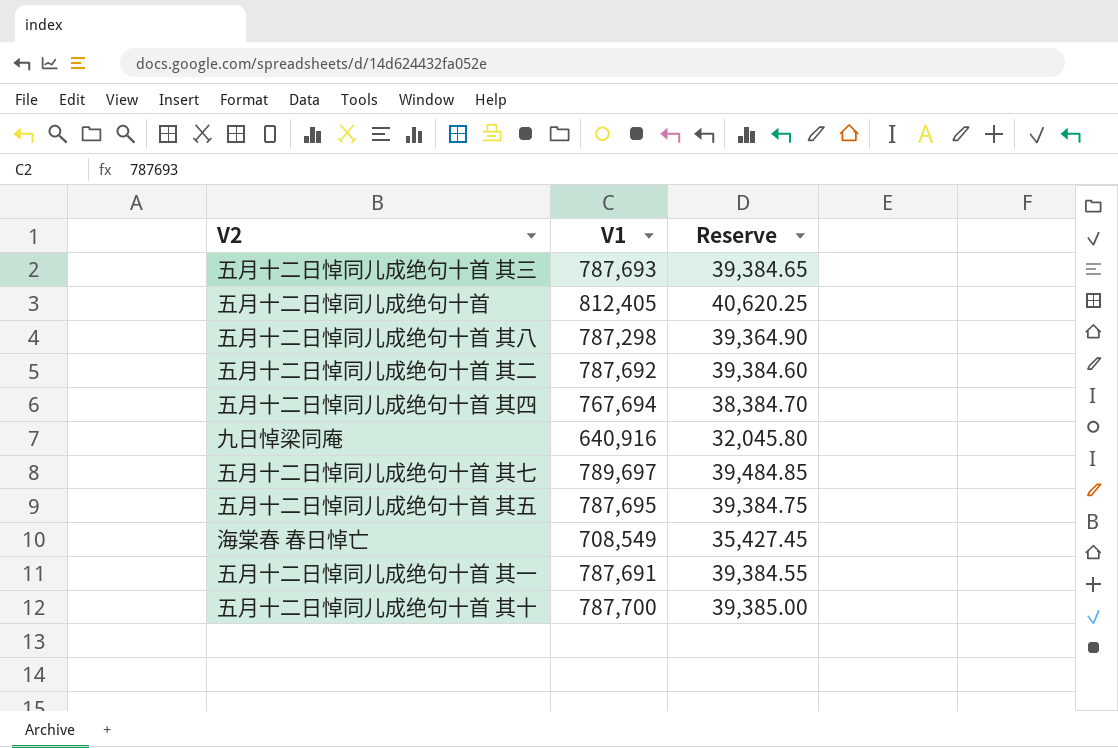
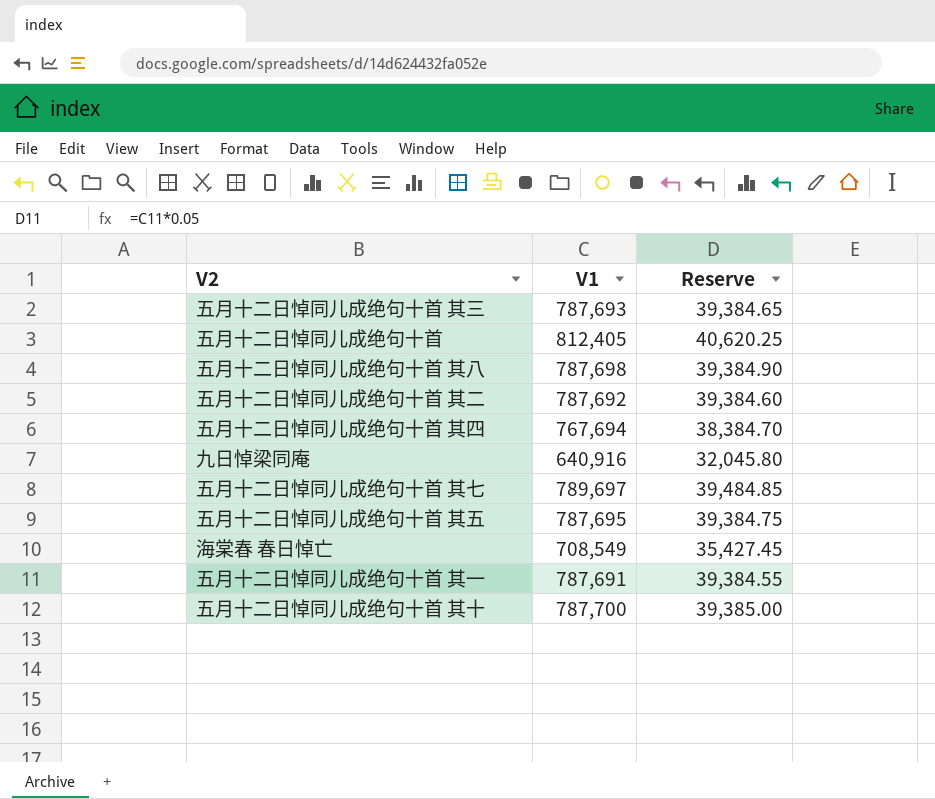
五月十二日悼同儿成绝句十首 其八 | V1: 787,298 -> 787,698
五月十二日悼同儿成绝句十首 其八 | Reserve: 39,364.90 -> 39,384.90

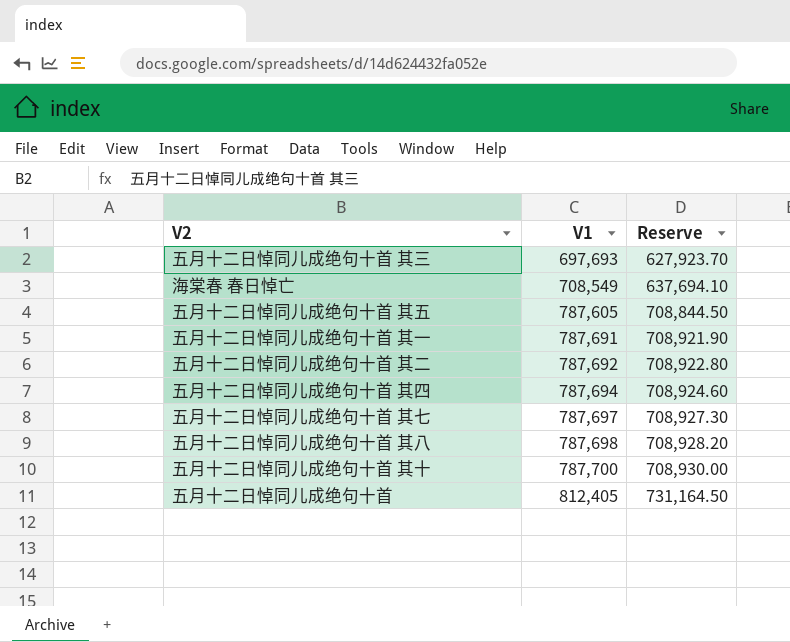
row order: none -> V1 ascending
column Reserve | formula: [V1] * 0.05 -> [V1] * 0.9
row 九日悼梁同庵: 640,916 | 32,045.80 -> none
五月十二日悼同儿成绝句十首 其三 | V1: 787,693 -> 697,693
五月十二日悼同儿成绝句十首 其五 | V1: 787,695 -> 787,605
五月十二日悼同儿成绝句十首 其四 | V1: 767,694 -> 787,694
五月十二日悼同儿成绝句十首 其七 | V1: 789,697 -> 787,697

